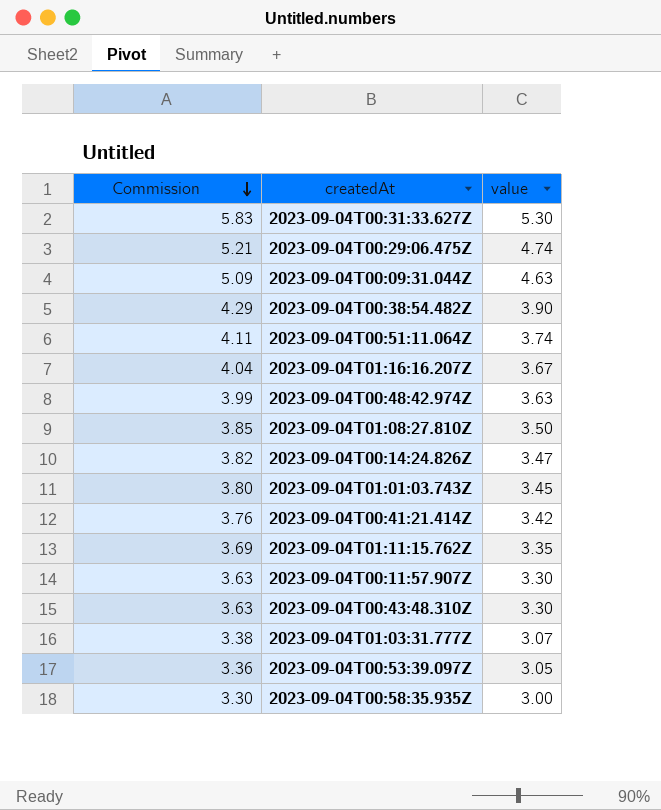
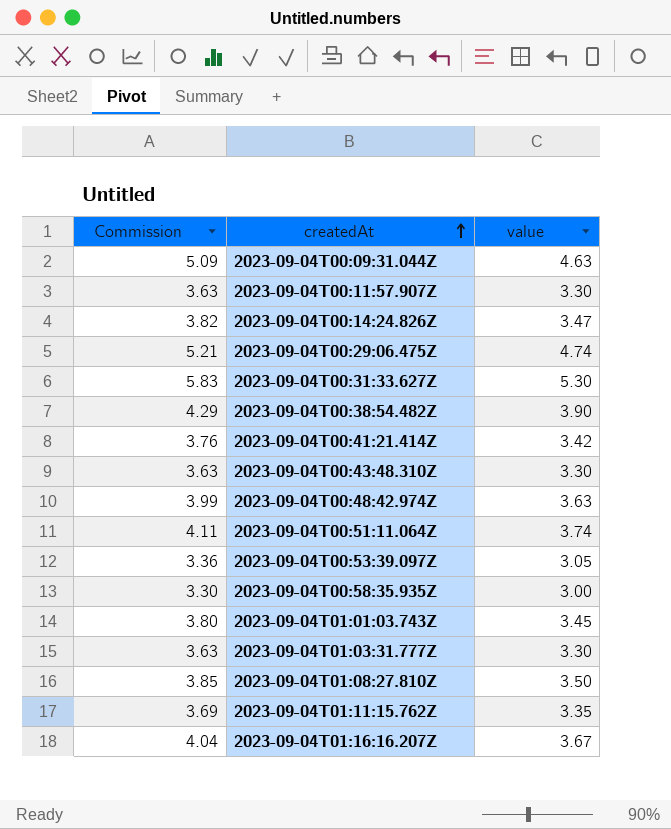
row order: Commission descending -> createdAt ascending
2023-09-04T01:03:31.777Z | Commission: 3.38 -> 3.63
2023-09-04T01:03:31.777Z | value: 3.07 -> 3.30

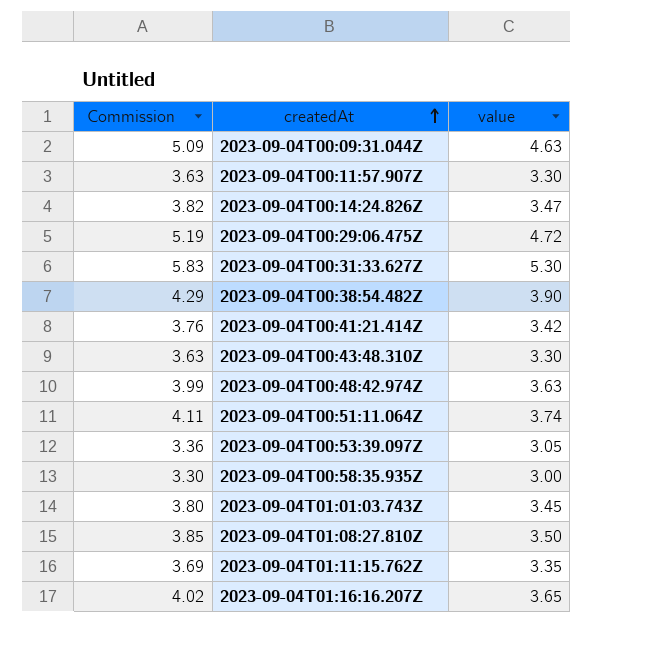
row 2023-09-04T01:03:31.777Z: 3.63 | 3.30 -> none
2023-09-04T00:29:06.475Z | Commission: 5.21 -> 5.19
2023-09-04T00:29:06.475Z | value: 4.74 -> 4.72
2023-09-04T01:16:16.207Z | Commission: 4.04 -> 4.02
2023-09-04T01:16:16.207Z | value: 3.67 -> 3.65

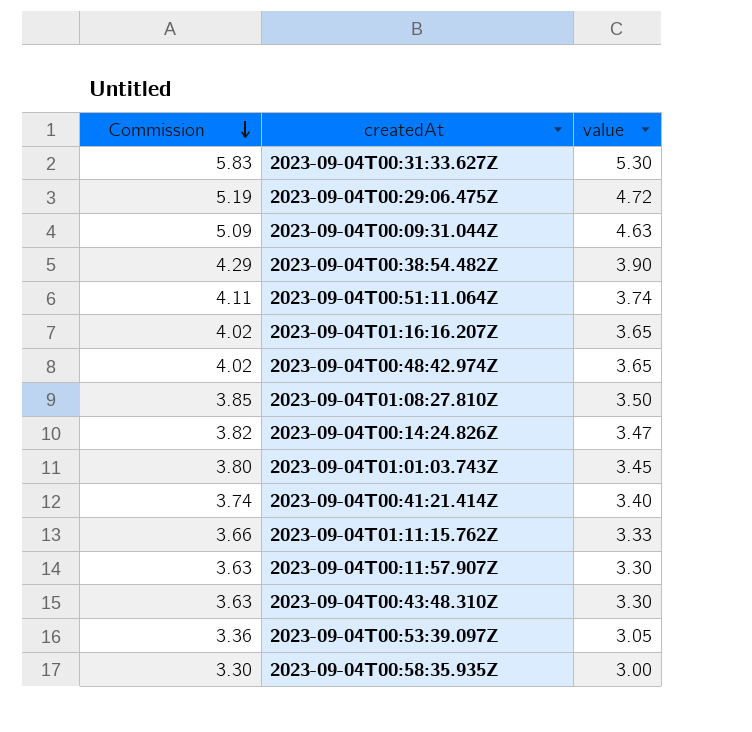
row order: createdAt ascending -> Commission descending
2023-09-04T00:48:42.974Z | Commission: 3.99 -> 4.02
2023-09-04T00:48:42.974Z | value: 3.63 -> 3.65
2023-09-04T00:41:21.414Z | Commission: 3.76 -> 3.74
2023-09-04T00:41:21.414Z | value: 3.42 -> 3.40
2023-09-04T01:11:15.762Z | Commission: 3.69 -> 3.66
2023-09-04T01:11:15.762Z | value: 3.35 -> 3.33

